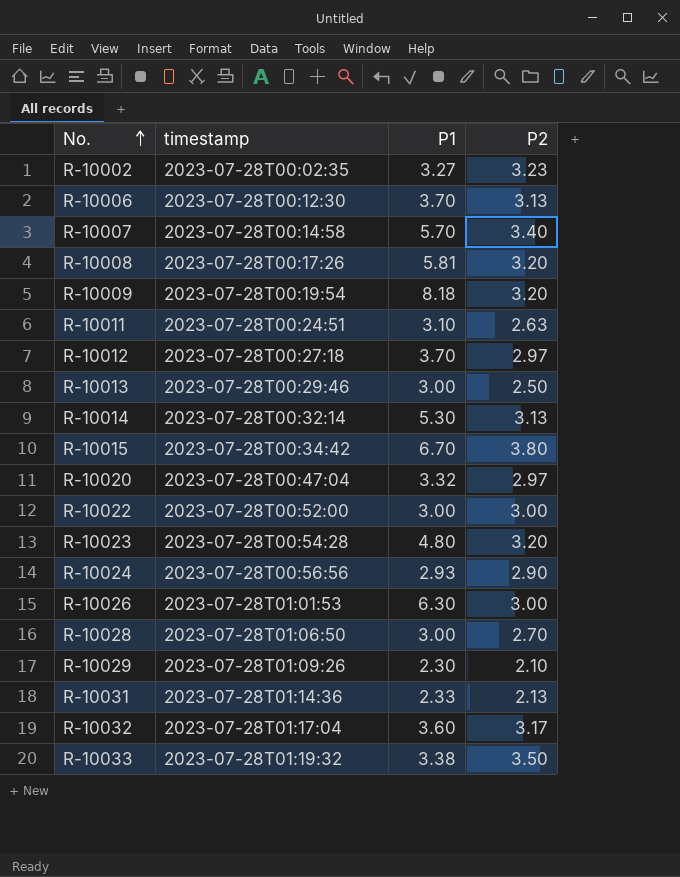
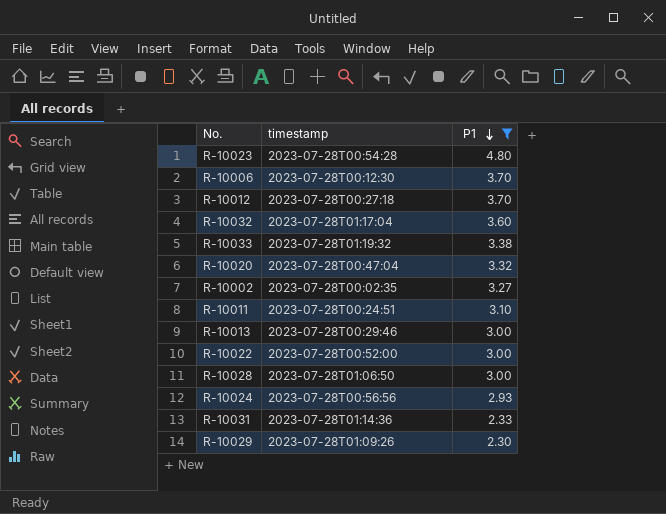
filter: none -> P1 <= 4.80
row order: No. ascending -> P1 descending
column P2 | position: 4 -> none

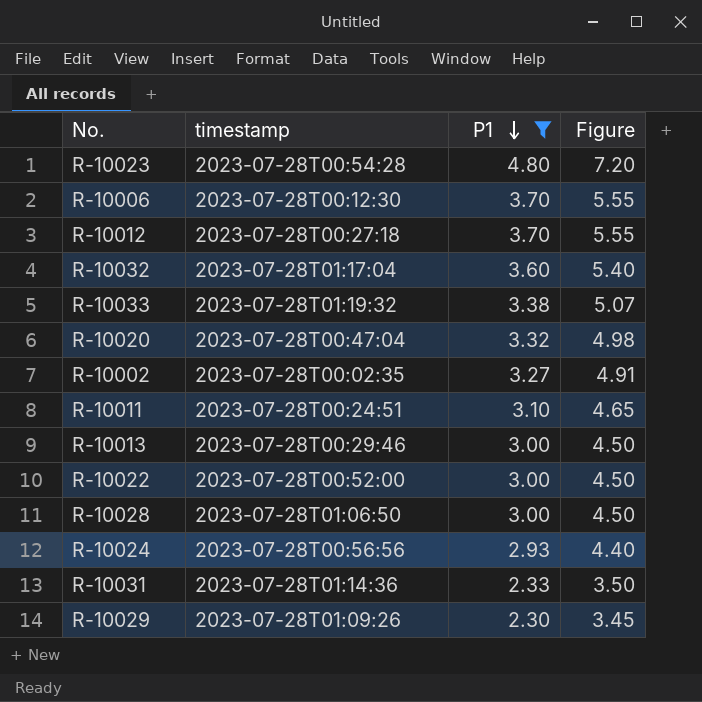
column Figure | formula: none -> [P1] * 1.5

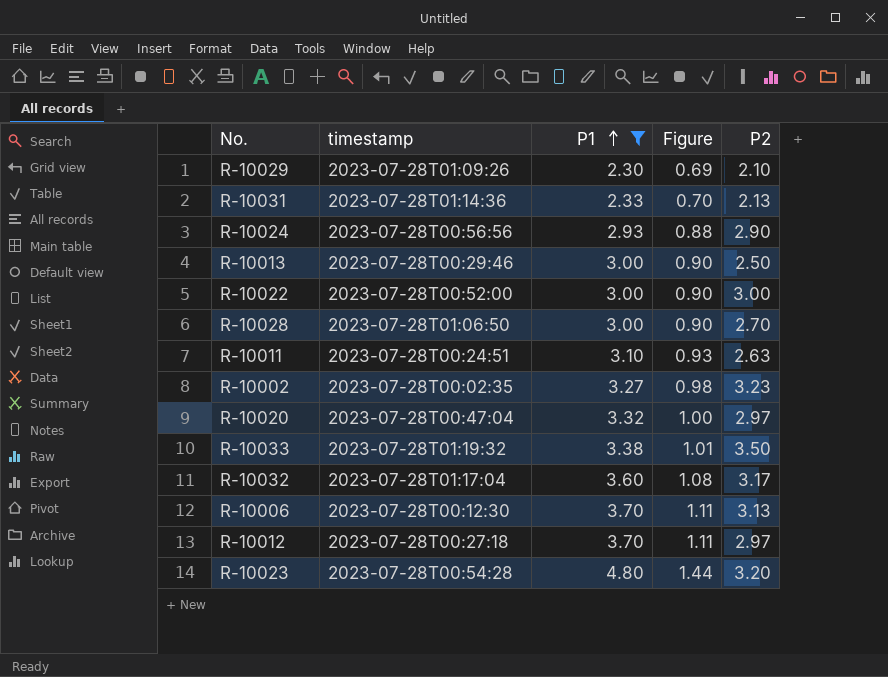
row order: P1 descending -> P1 ascending
column Figure | formula: [P1] * 1.5 -> [P1] * 0.3
column P2 | position: none -> 5

